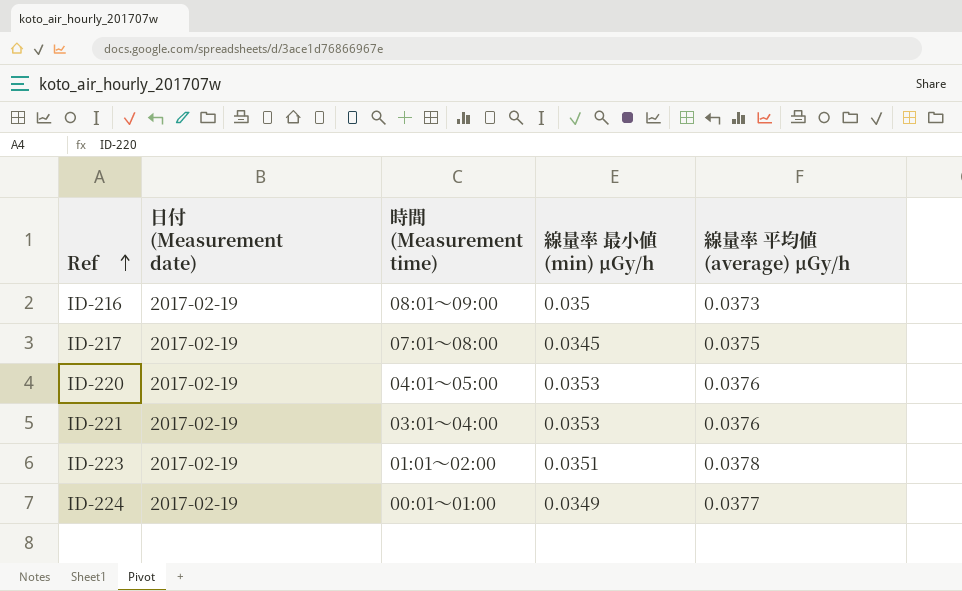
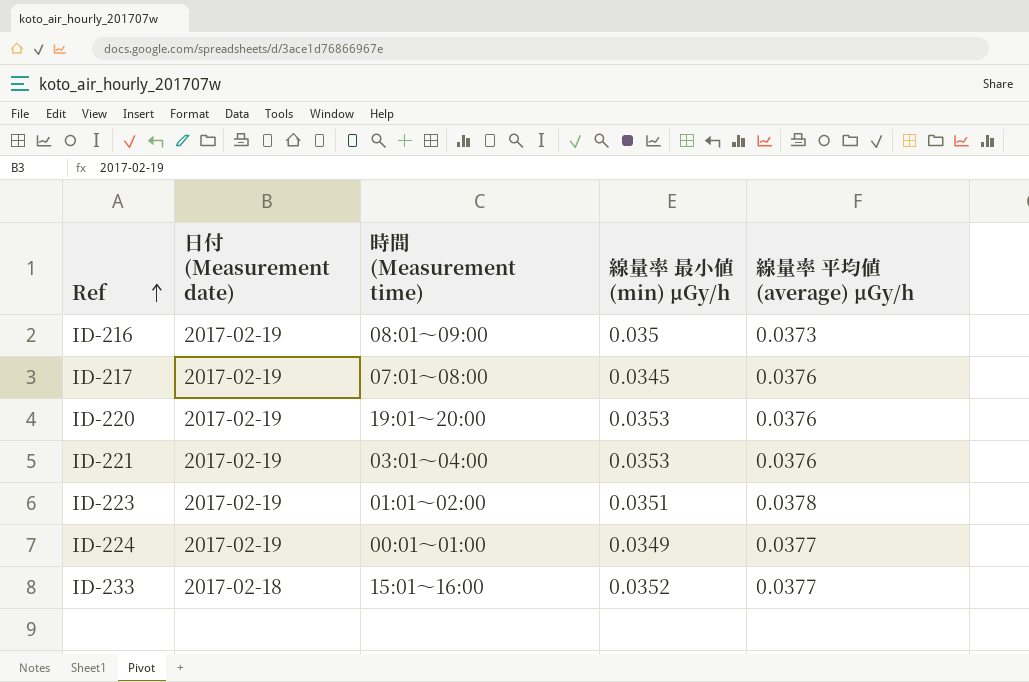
ID-217 | 線量率 平均値 (average) μGy/h: 0.0375 -> 0.0376
ID-220 | 時間 (Measurement time): 04:01～05:00 -> 19:01～20:00
row ID-233: none -> 2017-02-18 | 15:01～16:00 | 0.0352 | 0.0377

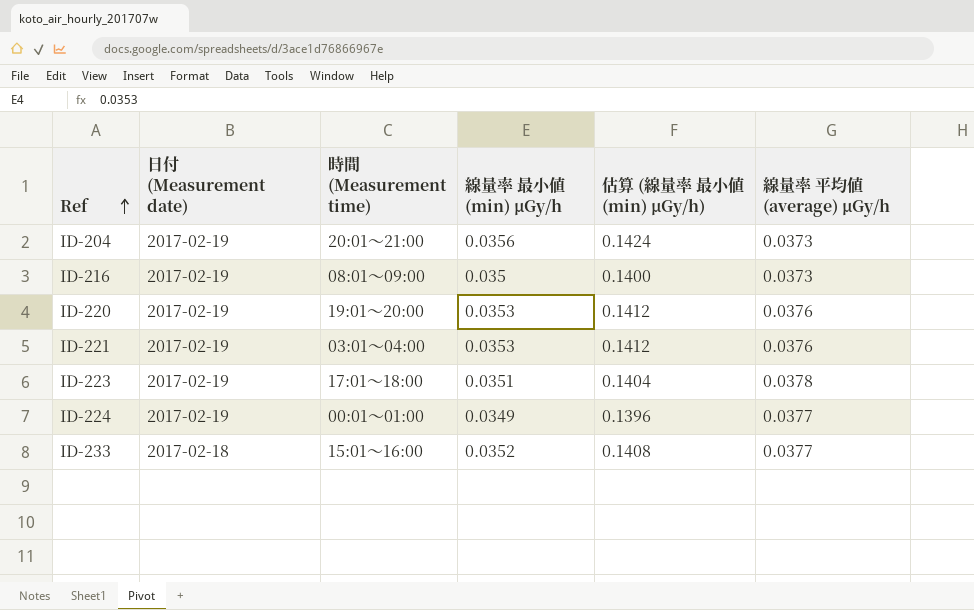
column 估算 (線量率 最小値 (min) μGy/h) | formula: none -> [線量率 最小値 (min) μGy/h] * 4
row ID-217: 2017-02-19 | 07:01～08:00 | 0.0345 | 0.0376 -> none
row ID-204: none -> 2017-02-19 | 20:01～21:00 | 0.0356 | 0.1424 | 0.0373
ID-223 | 時間 (Measurement time): 01:01～02:00 -> 17:01～18:00

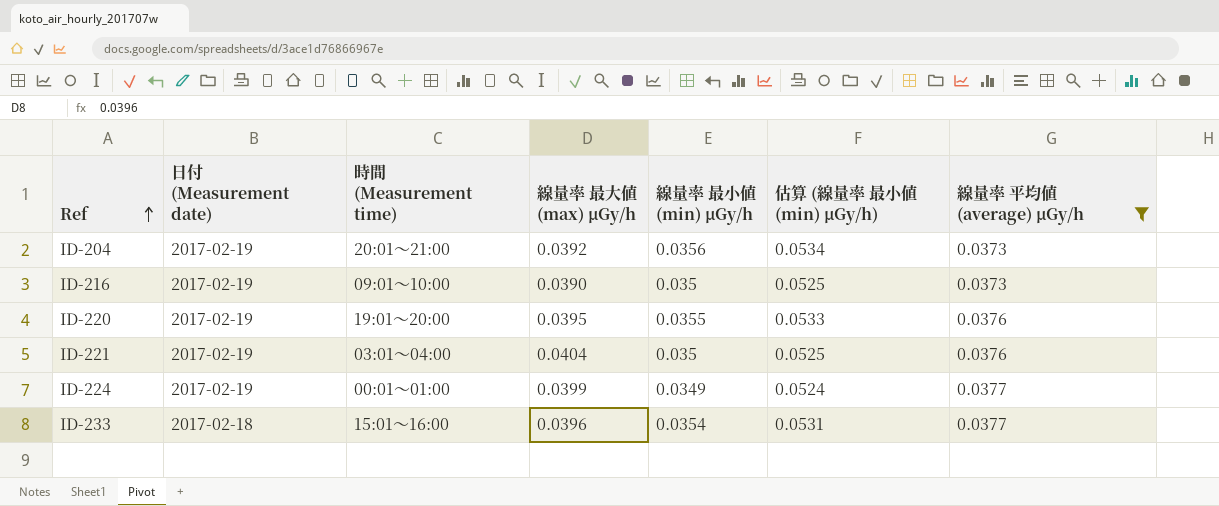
filter: none -> 線量率 平均値 (average) μGy/h != 0.0378
column 線量率 最大値 (max) μGy/h | position: none -> 4
column 估算 (線量率 最小値 (min) μGy/h) | formula: [線量率 最小値 (min) μGy/h] * 4 -> [線量率 最小値 (min) μGy/h] * 1.5
ID-216 | 時間 (Measurement time): 08:01～09:00 -> 09:01～10:00
ID-220 | 線量率 最小値 (min) μGy/h: 0.0353 -> 0.0355
ID-221 | 線量率 最小値 (min) μGy/h: 0.0353 -> 0.035
ID-233 | 線量率 最小値 (min) μGy/h: 0.0352 -> 0.0354

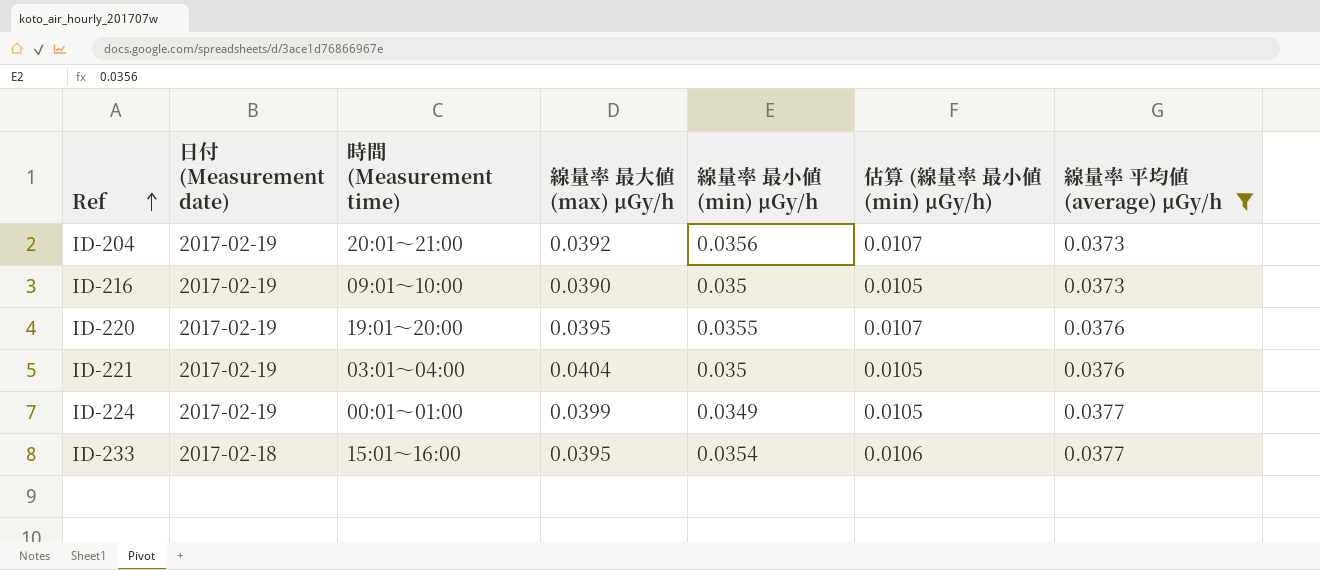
column 估算 (線量率 最小値 (min) μGy/h) | formula: [線量率 最小値 (min) μGy/h] * 1.5 -> [線量率 最小値 (min) μGy/h] * 0.3
ID-233 | 線量率 最大値 (max) μGy/h: 0.0396 -> 0.0395

